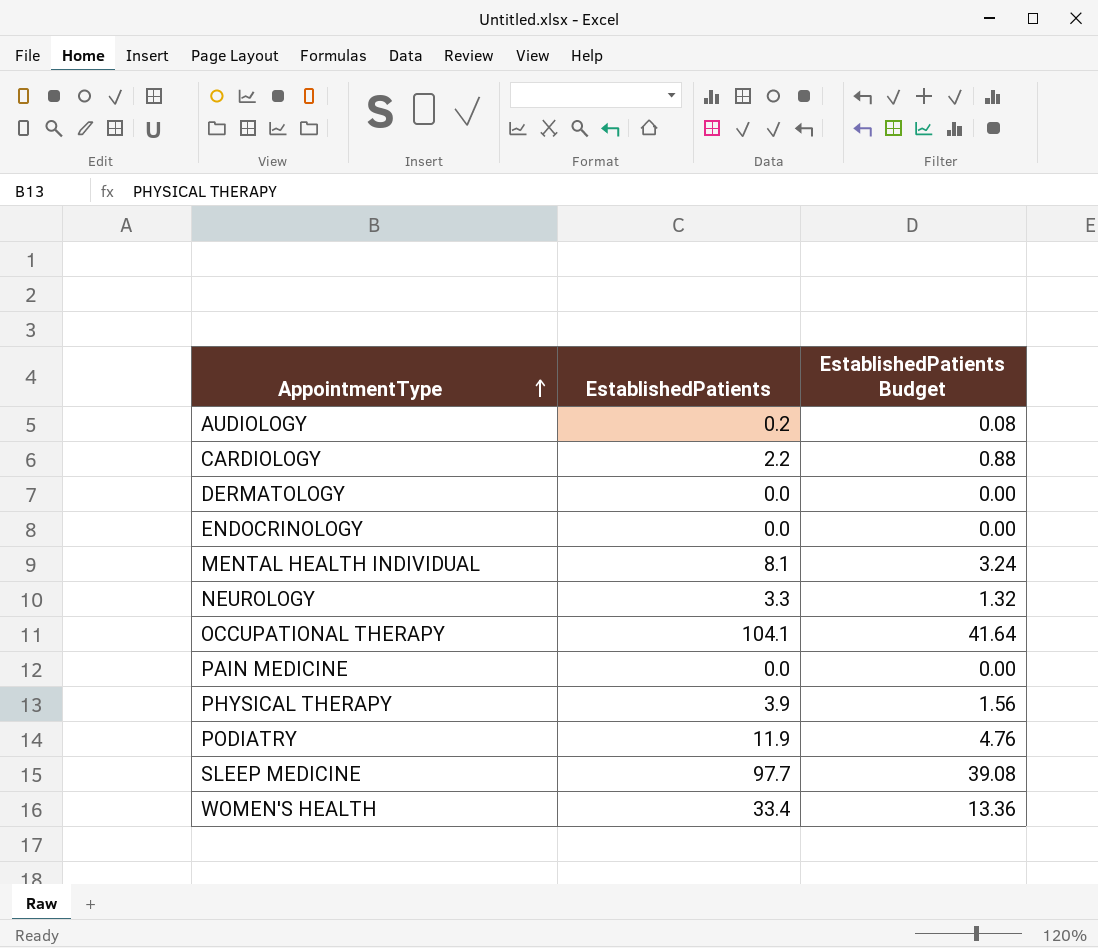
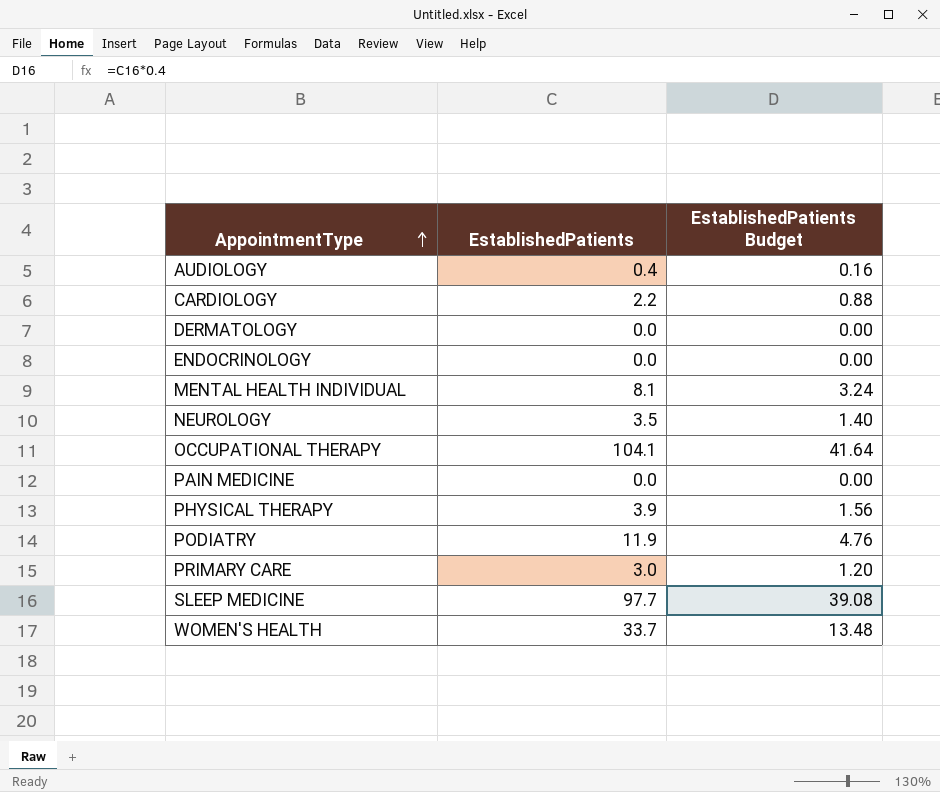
AUDIOLOGY | EstablishedPatients: 0.2 -> 0.4
AUDIOLOGY | EstablishedPatients Budget: 0.08 -> 0.16
NEUROLOGY | EstablishedPatients: 3.3 -> 3.5
NEUROLOGY | EstablishedPatients Budget: 1.32 -> 1.40
row PRIMARY CARE: none -> 3.0 | 1.20
WOMEN'S HEALTH | EstablishedPatients: 33.4 -> 33.7
WOMEN'S HEALTH | EstablishedPatients Budget: 13.36 -> 13.48

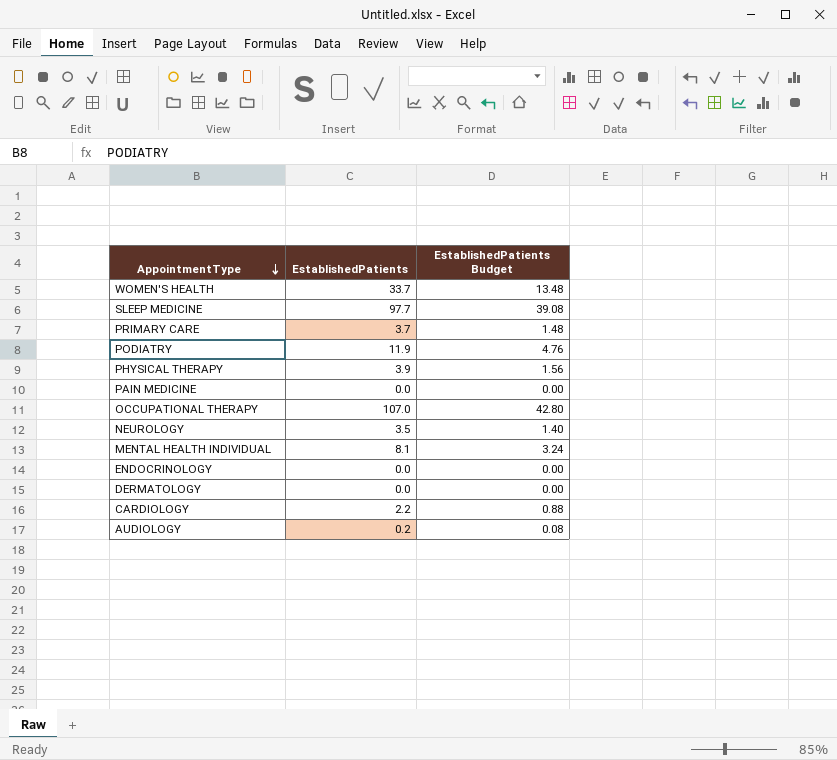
row order: AppointmentType ascending -> AppointmentType descending
PRIMARY CARE | EstablishedPatients: 3.0 -> 3.7
PRIMARY CARE | EstablishedPatients Budget: 1.20 -> 1.48
OCCUPATIONAL THERAPY | EstablishedPatients: 104.1 -> 107.0
OCCUPATIONAL THERAPY | EstablishedPatients Budget: 41.64 -> 42.80
AUDIOLOGY | EstablishedPatients: 0.4 -> 0.2
AUDIOLOGY | EstablishedPatients Budget: 0.16 -> 0.08

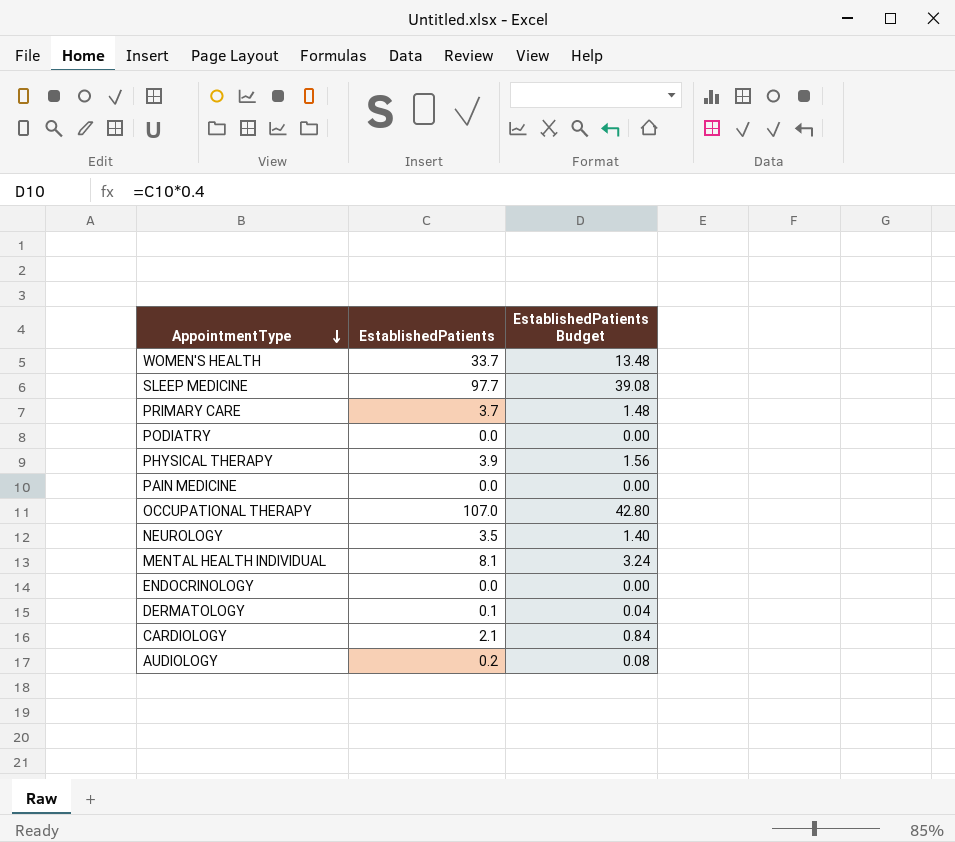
PODIATRY | EstablishedPatients: 11.9 -> 0.0
PODIATRY | EstablishedPatients Budget: 4.76 -> 0.00
DERMATOLOGY | EstablishedPatients: 0.0 -> 0.1
DERMATOLOGY | EstablishedPatients Budget: 0.00 -> 0.04
CARDIOLOGY | EstablishedPatients: 2.2 -> 2.1
CARDIOLOGY | EstablishedPatients Budget: 0.88 -> 0.84

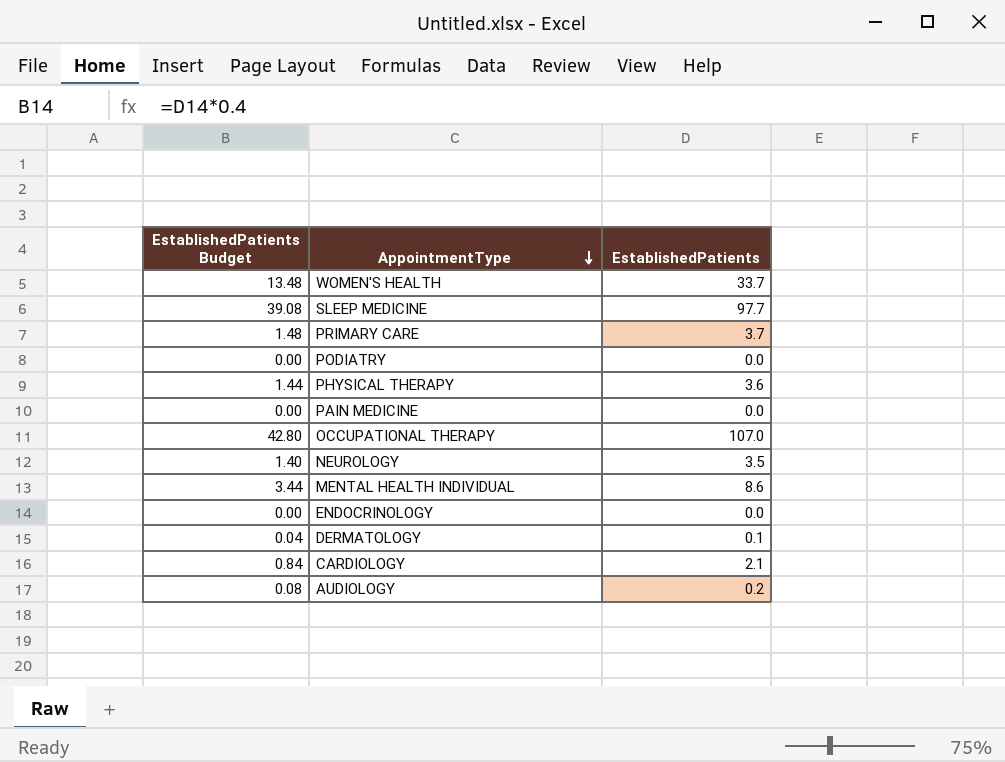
column EstablishedPatients Budget | position: 3 -> 1
PHYSICAL THERAPY | EstablishedPatients Budget: 1.56 -> 1.44
PHYSICAL THERAPY | EstablishedPatients: 3.9 -> 3.6
MENTAL HEALTH INDIVIDUAL | EstablishedPatients Budget: 3.24 -> 3.44
MENTAL HEALTH INDIVIDUAL | EstablishedPatients: 8.1 -> 8.6

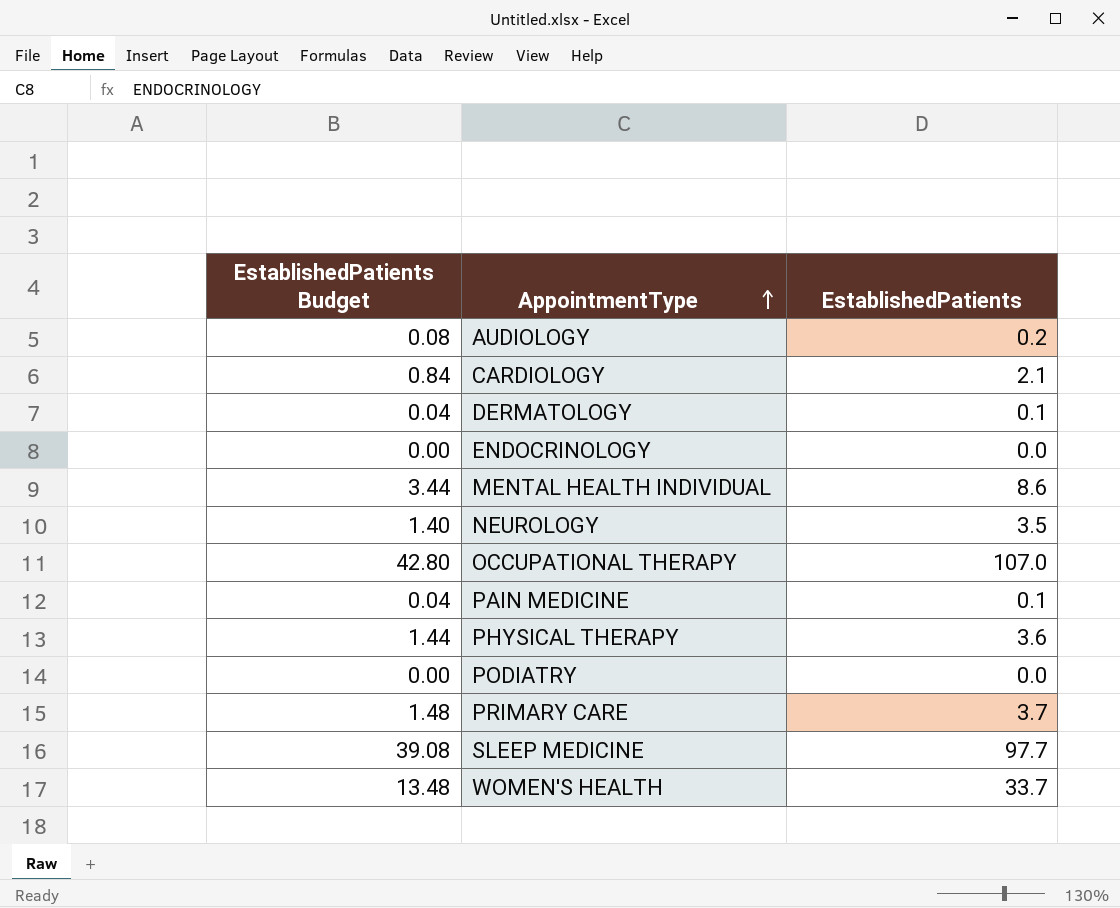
row order: AppointmentType descending -> AppointmentType ascending
PAIN MEDICINE | EstablishedPatients Budget: 0.00 -> 0.04
PAIN MEDICINE | EstablishedPatients: 0.0 -> 0.1

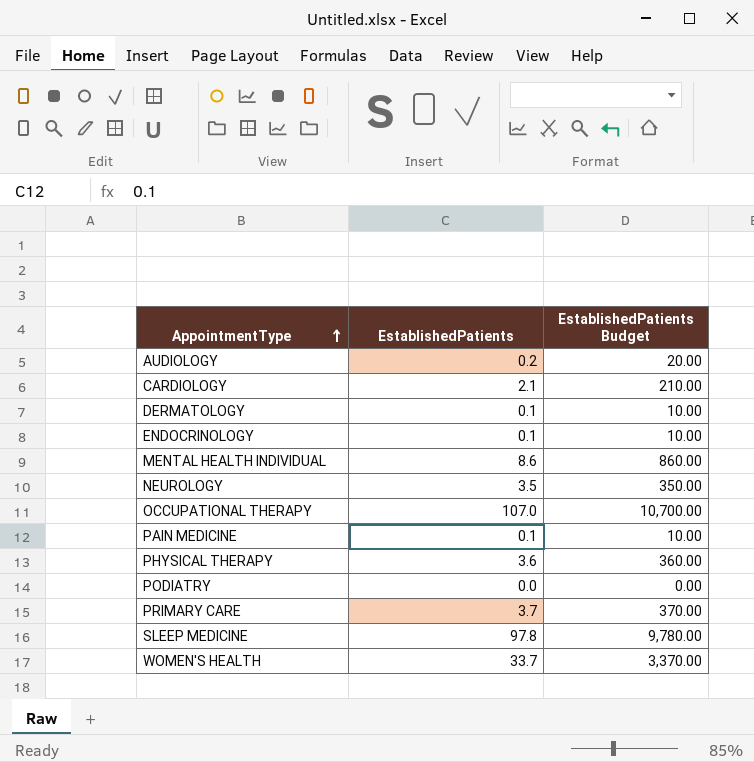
column EstablishedPatients Budget | formula: [EstablishedPatients] * 0.4 -> [EstablishedPatients] * 100
column EstablishedPatients Budget | position: 1 -> 3
ENDOCRINOLOGY | EstablishedPatients: 0.0 -> 0.1
SLEEP MEDICINE | EstablishedPatients: 97.7 -> 97.8

